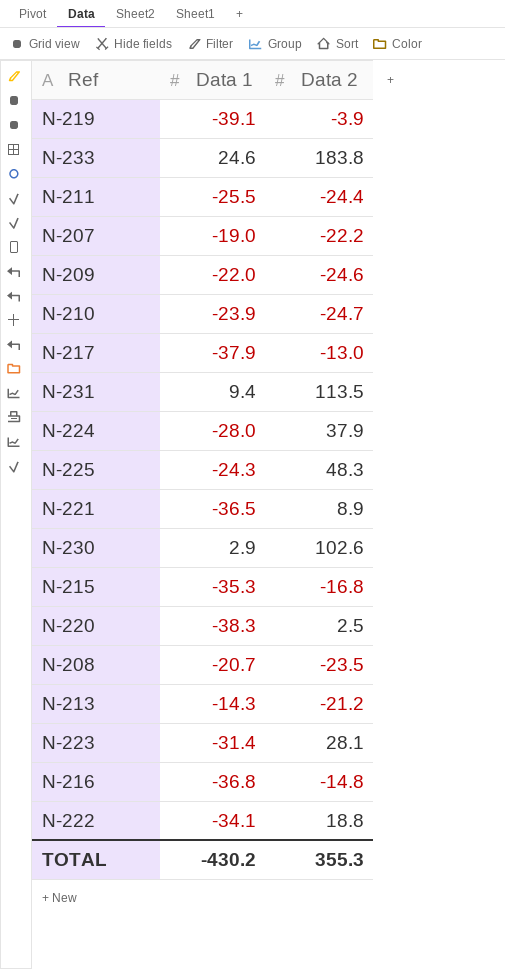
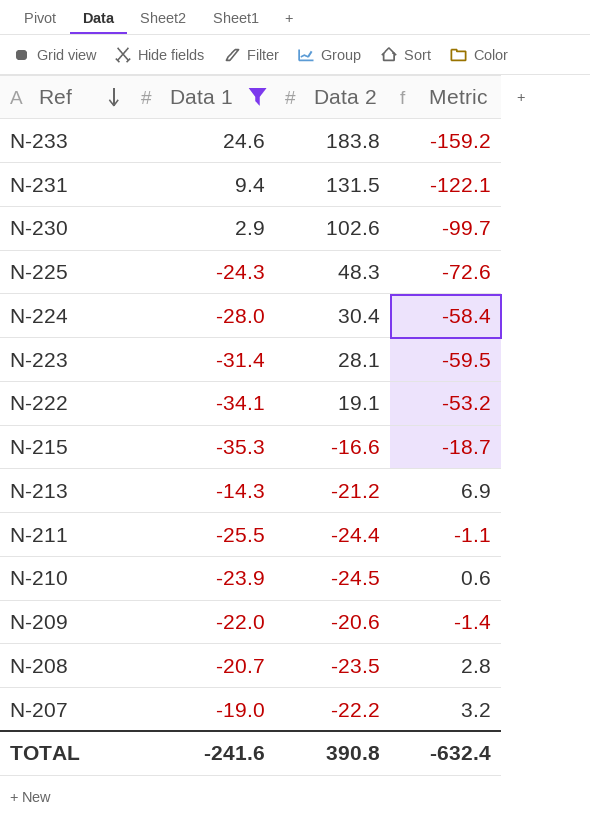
filter: none -> Data 1 >= -35.3
row order: none -> Ref descending
column Metric | formula: none -> [Data 1] - [Data 2]
N-231 | Data 2: 113.5 -> 131.5
N-224 | Data 2: 37.9 -> 30.4
N-222 | Data 2: 18.8 -> 19.1
N-215 | Data 2: -16.8 -> -16.6
N-210 | Data 2: -24.7 -> -24.5
N-209 | Data 2: -24.6 -> -20.6
TOTAL | Data 1: -430.2 -> -241.6
TOTAL | Data 2: 355.3 -> 390.8

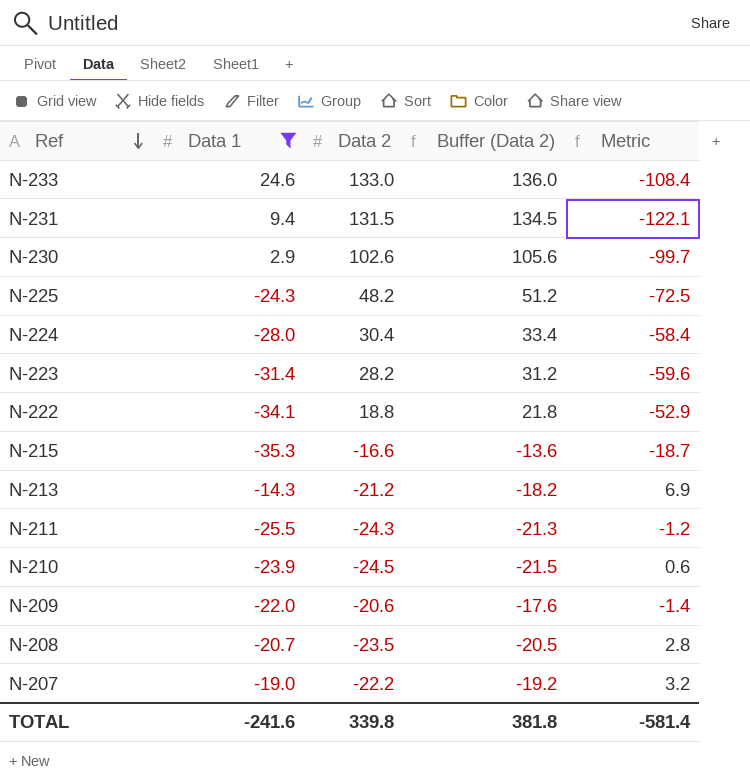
column Buffer (Data 2) | formula: none -> [Data 2] + 3
N-233 | Data 2: 183.8 -> 133.0
N-233 | Metric: -159.2 -> -108.4
N-225 | Data 2: 48.3 -> 48.2
N-225 | Metric: -72.6 -> -72.5
N-223 | Data 2: 28.1 -> 28.2
N-223 | Metric: -59.5 -> -59.6
N-222 | Data 2: 19.1 -> 18.8
N-222 | Metric: -53.2 -> -52.9
N-211 | Data 2: -24.4 -> -24.3
N-211 | Metric: -1.1 -> -1.2
TOTAL | Data 2: 390.8 -> 339.8
TOTAL | Metric: -632.4 -> -581.4

